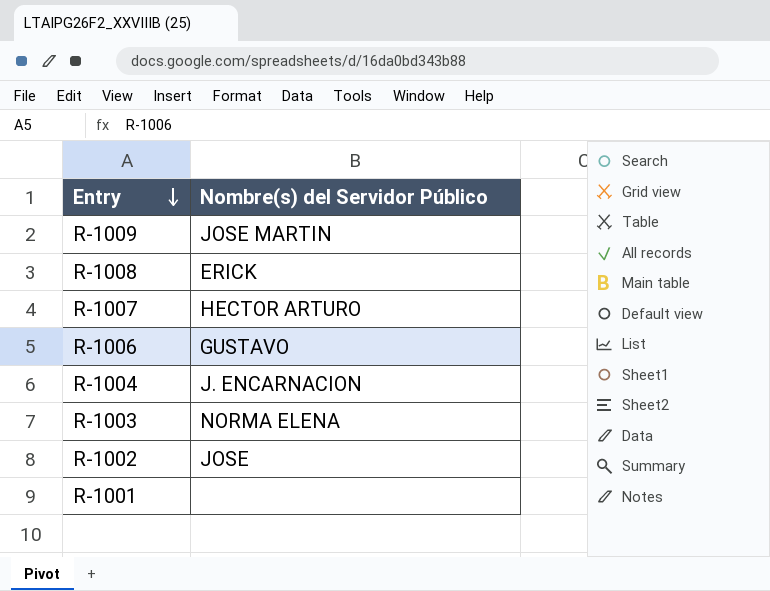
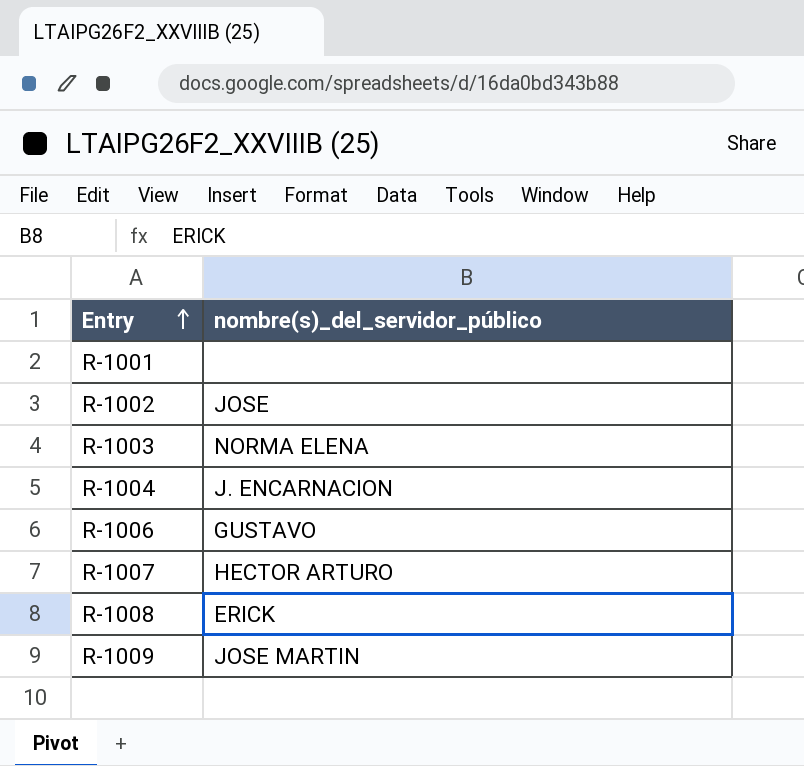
row order: Entry descending -> Entry ascending
column name: Nombre(s) del Servidor Público -> nombre(s)_del_servidor_público

